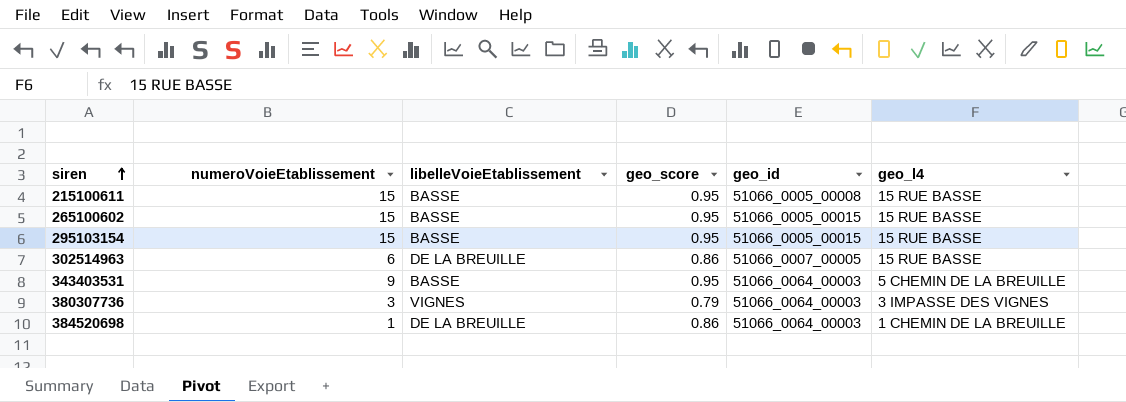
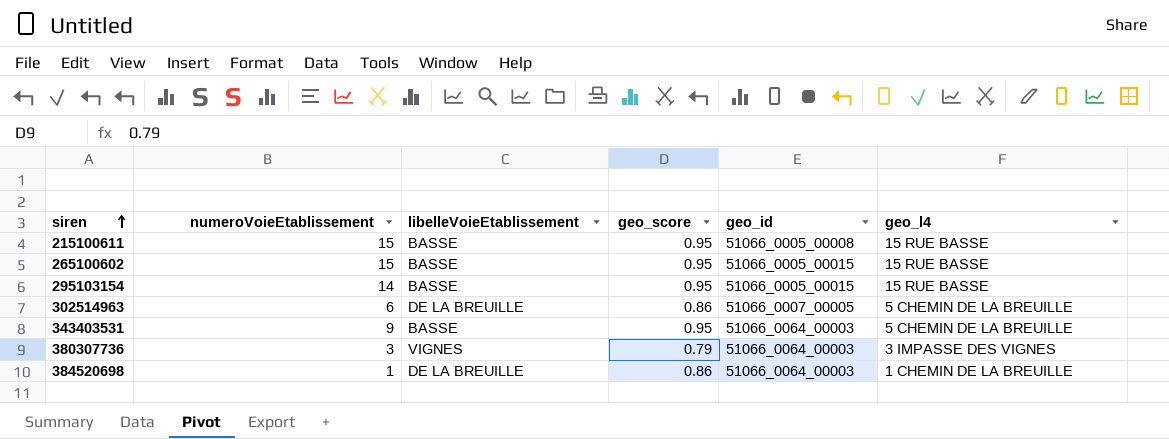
295103154 | numeroVoieEtablissement: 15 -> 14
302514963 | geo_l4: 15 RUE BASSE -> 5 CHEMIN DE LA BREUILLE

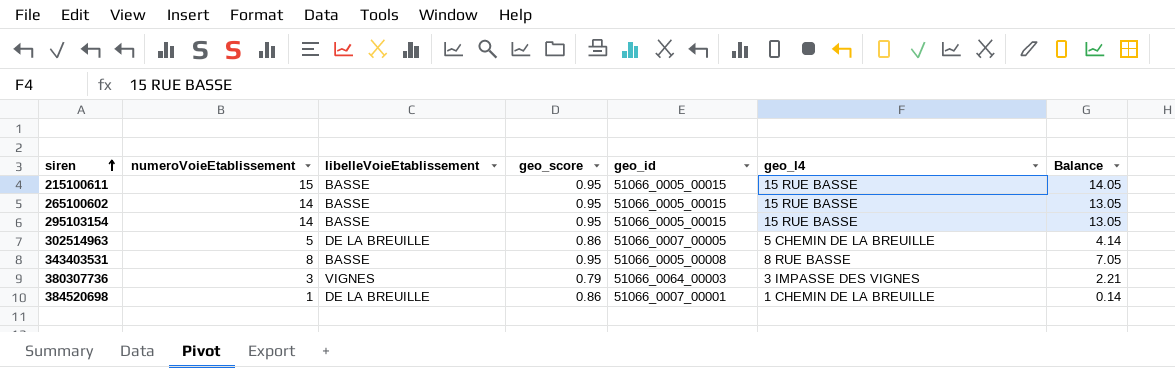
column Balance | formula: none -> [numeroVoieEtablissement] - [geo_score]
215100611 | geo_id: 51066_0005_00008 -> 51066_0005_00015
265100602 | numeroVoieEtablissement: 15 -> 14
302514963 | numeroVoieEtablissement: 6 -> 5
343403531 | numeroVoieEtablissement: 9 -> 8
343403531 | geo_id: 51066_0064_00003 -> 51066_0005_00008
343403531 | geo_l4: 5 CHEMIN DE LA BREUILLE -> 8 RUE BASSE
384520698 | geo_id: 51066_0064_00003 -> 51066_0007_00001

